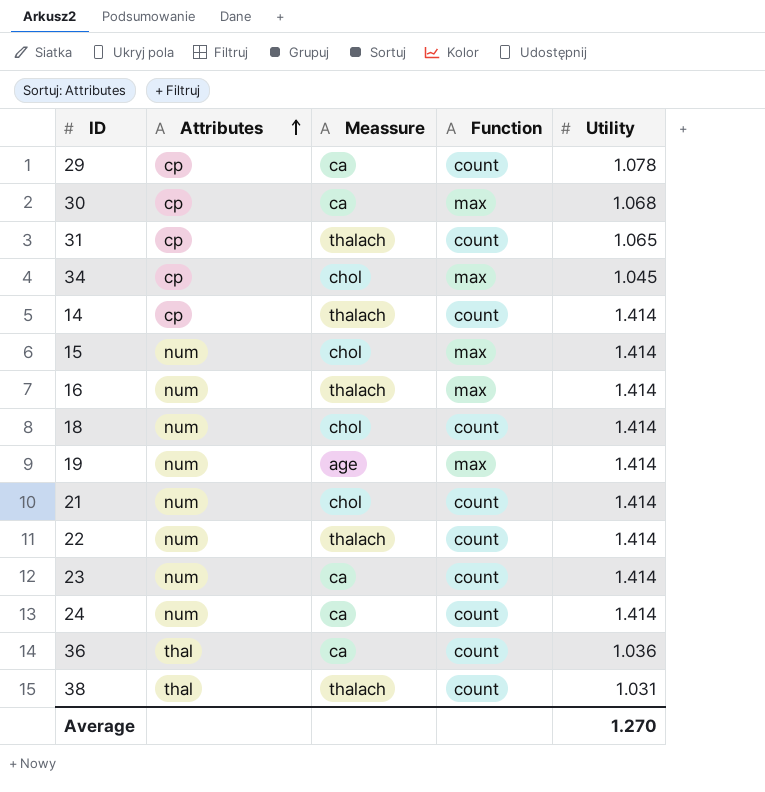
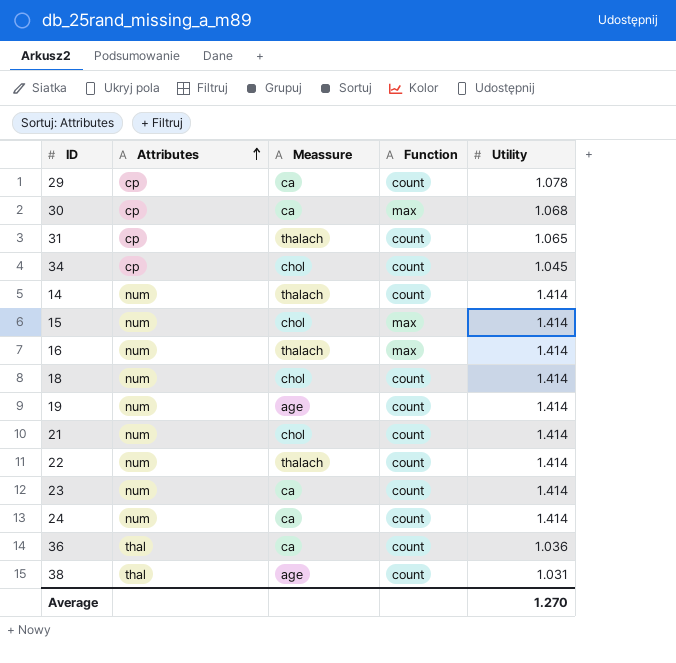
34 | Function: max -> count
14 | Attributes: cp -> num
19 | Function: max -> count
38 | Meassure: thalach -> age

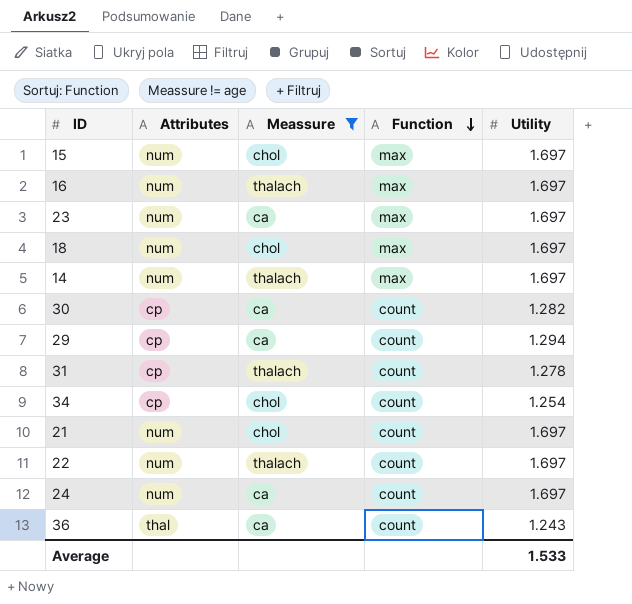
filter: none -> Meassure != age
row order: Attributes ascending -> Function descending
15 | Utility: 1.414 -> 1.697
16 | Utility: 1.414 -> 1.697
23 | Function: count -> max
23 | Utility: 1.414 -> 1.697
18 | Function: count -> max
18 | Utility: 1.414 -> 1.697
14 | Function: count -> max
14 | Utility: 1.414 -> 1.697
30 | Function: max -> count
30 | Utility: 1.068 -> 1.282
29 | Utility: 1.078 -> 1.294
31 | Utility: 1.065 -> 1.278
34 | Utility: 1.045 -> 1.254
21 | Utility: 1.414 -> 1.697
22 | Utility: 1.414 -> 1.697
24 | Utility: 1.414 -> 1.697
36 | Utility: 1.036 -> 1.243
Average | Utility: 1.270 -> 1.533

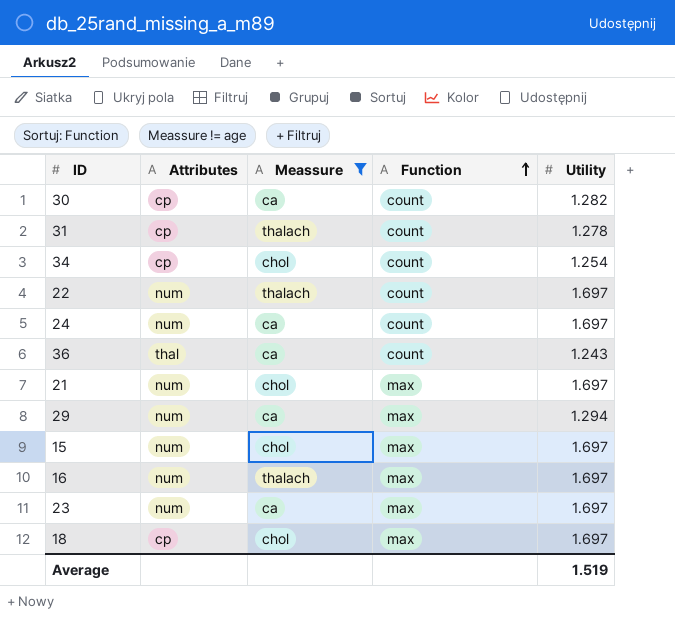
row order: Function descending -> Function ascending
row 14: num | thalach | max | 1.697 -> none
21 | Function: count -> max
29 | Attributes: cp -> num
29 | Function: count -> max
18 | Attributes: num -> cp
Average | Utility: 1.533 -> 1.519

